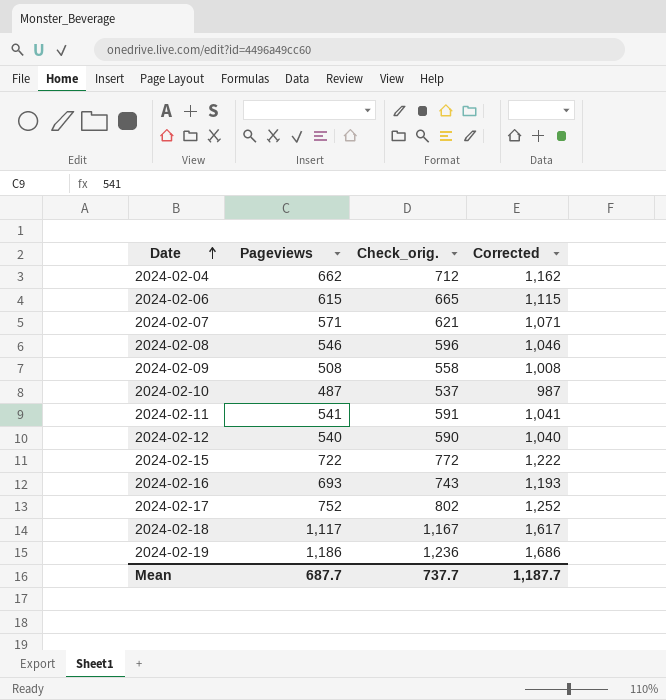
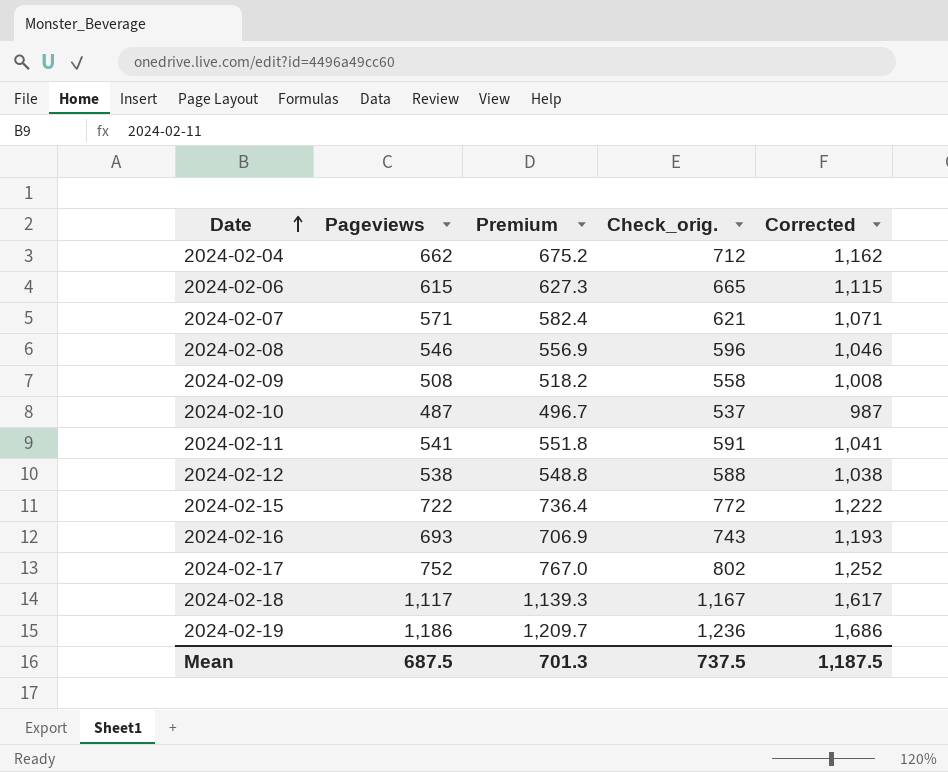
column Premium | formula: none -> [Pageviews] * 1.02
2024-02-12 | Pageviews: 540 -> 538
2024-02-12 | Check_orig.: 590 -> 588
2024-02-12 | Corrected: 1,040 -> 1,038
Mean | Pageviews: 687.7 -> 687.5
Mean | Check_orig.: 737.7 -> 737.5
Mean | Corrected: 1,187.7 -> 1,187.5

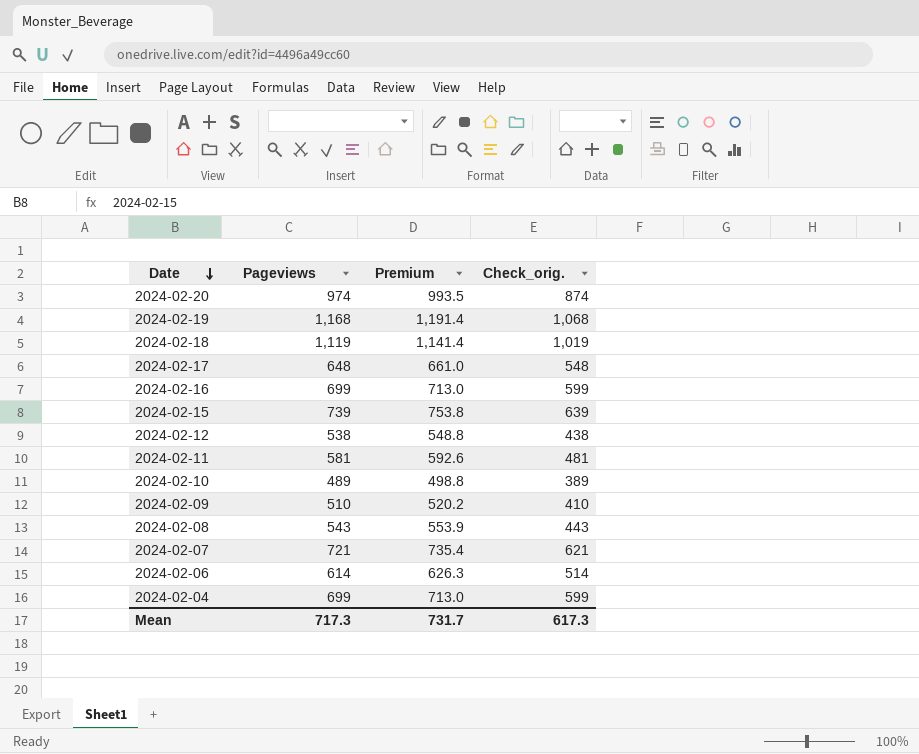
row order: Date ascending -> Date descending
column Corrected | formula: [Pageviews] + 500 -> none
column Check_orig. | formula: [Pageviews] + 50 -> [Pageviews] - 100
row 2024-02-20: none -> 974 | 993.5 | 874
2024-02-19 | Pageviews: 1,186 -> 1,168
2024-02-19 | Premium: 1,209.7 -> 1,191.4
2024-02-18 | Pageviews: 1,117 -> 1,119
2024-02-18 | Premium: 1,139.3 -> 1,141.4
2024-02-17 | Pageviews: 752 -> 648
2024-02-17 | Premium: 767.0 -> 661.0
2024-02-16 | Pageviews: 693 -> 699
2024-02-16 | Premium: 706.9 -> 713.0
2024-02-15 | Pageviews: 722 -> 739
2024-02-15 | Premium: 736.4 -> 753.8
2024-02-11 | Pageviews: 541 -> 581
2024-02-11 | Premium: 551.8 -> 592.6
2024-02-10 | Pageviews: 487 -> 489
2024-02-10 | Premium: 496.7 -> 498.8
2024-02-09 | Pageviews: 508 -> 510
2024-02-09 | Premium: 518.2 -> 520.2
2024-02-08 | Pageviews: 546 -> 543
2024-02-08 | Premium: 556.9 -> 553.9
2024-02-07 | Pageviews: 571 -> 721
2024-02-07 | Premium: 582.4 -> 735.4
2024-02-06 | Pageviews: 615 -> 614
2024-02-06 | Premium: 627.3 -> 626.3
2024-02-04 | Pageviews: 662 -> 699
2024-02-04 | Premium: 675.2 -> 713.0
Mean | Pageviews: 687.5 -> 717.3
Mean | Premium: 701.3 -> 731.7
Mean | Check_orig.: 737.5 -> 617.3

